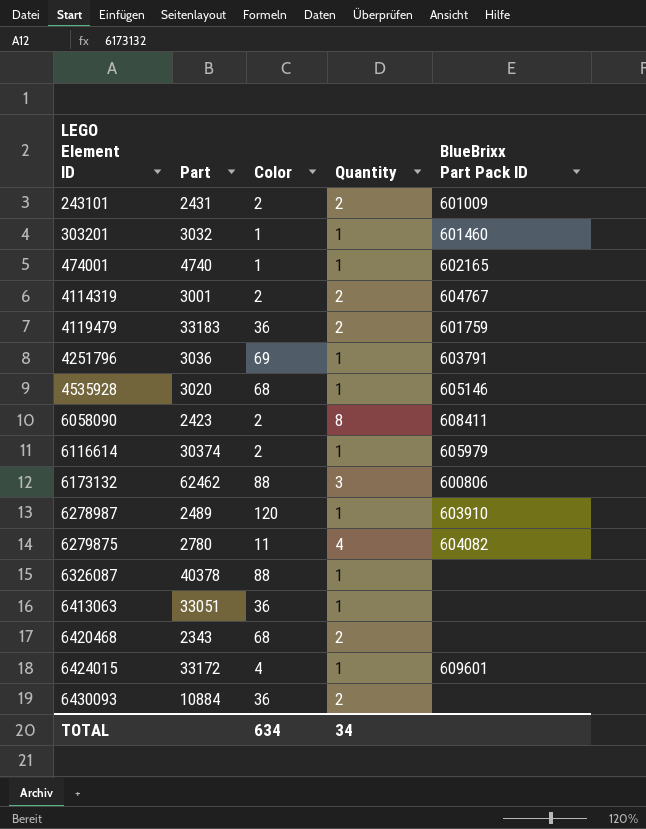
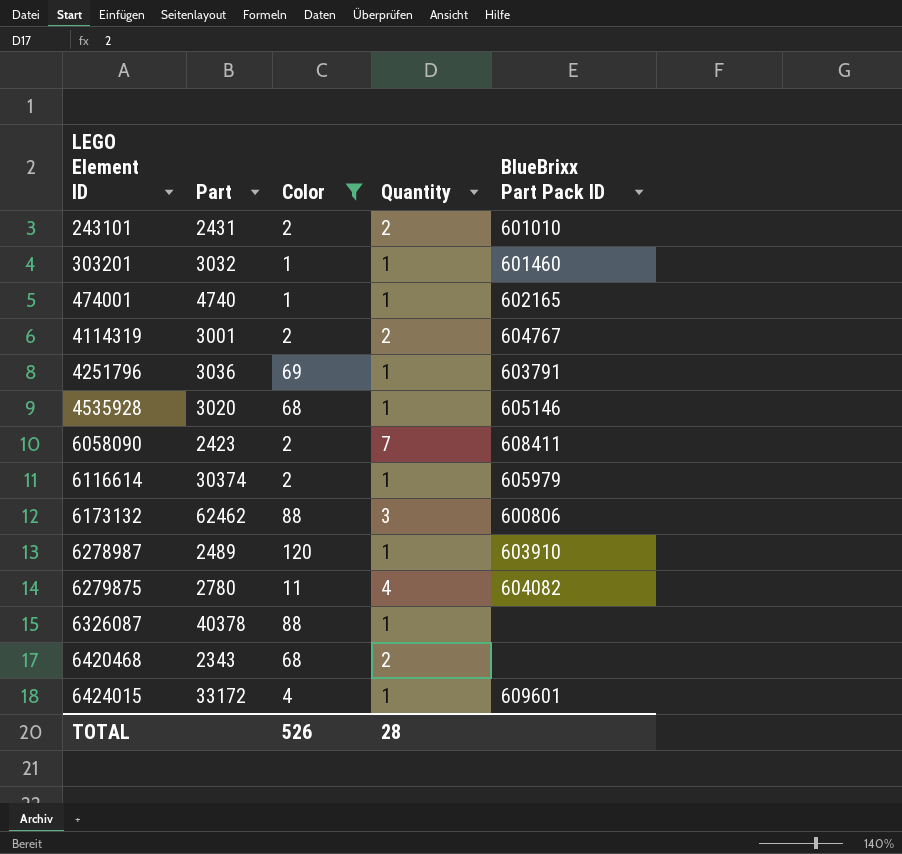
filter: none -> Color != 36
243101 | BlueBrixx Part Pack ID: 601009 -> 601010
6058090 | Quantity: 8 -> 7
TOTAL | Color: 634 -> 526
TOTAL | Quantity: 34 -> 28

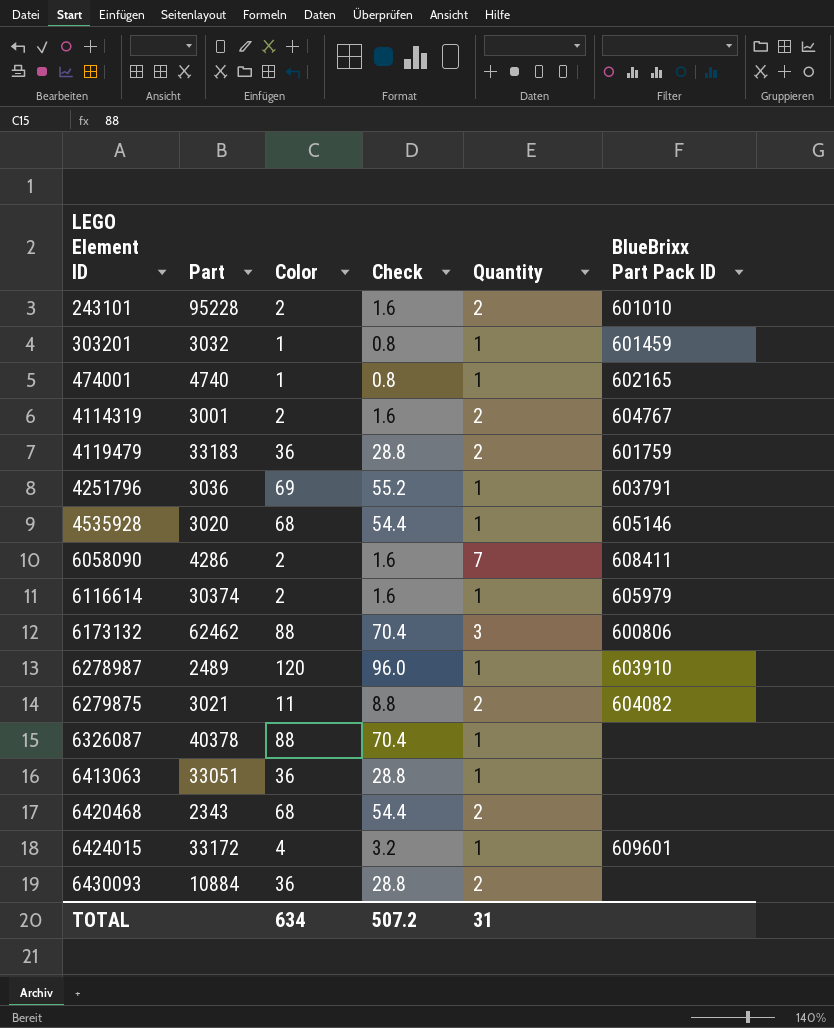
filter: Color != 36 -> none
column Check | formula: none -> [Color] * 0.8
243101 | Part: 2431 -> 95228
303201 | BlueBrixx Part Pack ID: 601460 -> 601459
6058090 | Part: 2423 -> 4286
6279875 | Part: 2780 -> 3021
6279875 | Quantity: 4 -> 2
TOTAL | Color: 526 -> 634
TOTAL | Quantity: 28 -> 31

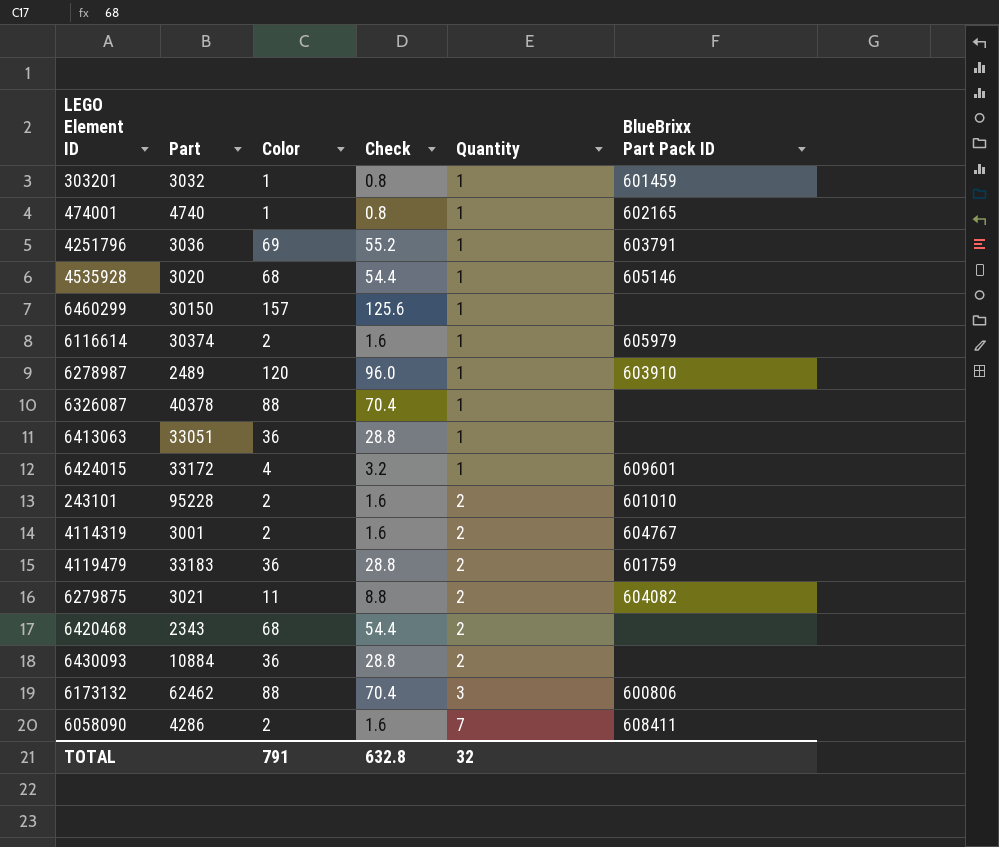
row order: LEGO Element ID ascending -> Quantity ascending
row 6460299: none -> 30150 | 157 | 125.6 | 1 | none
TOTAL | Color: 634 -> 791
TOTAL | Check: 507.2 -> 632.8
TOTAL | Quantity: 31 -> 32

